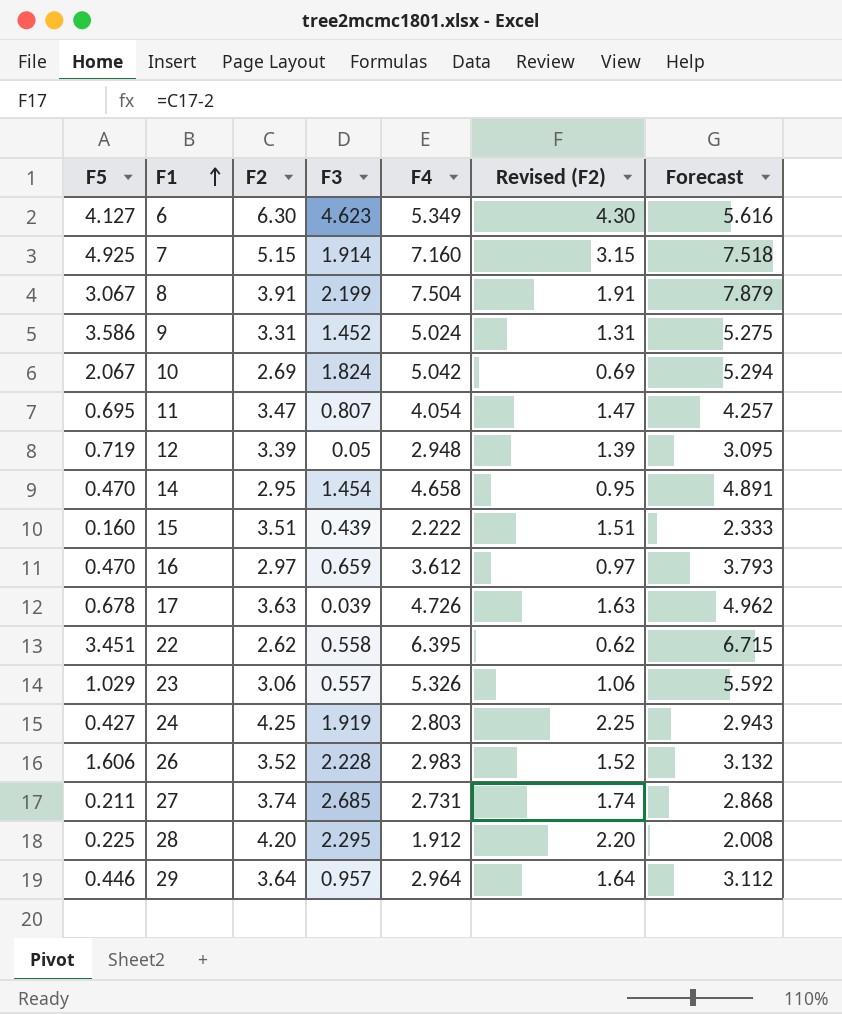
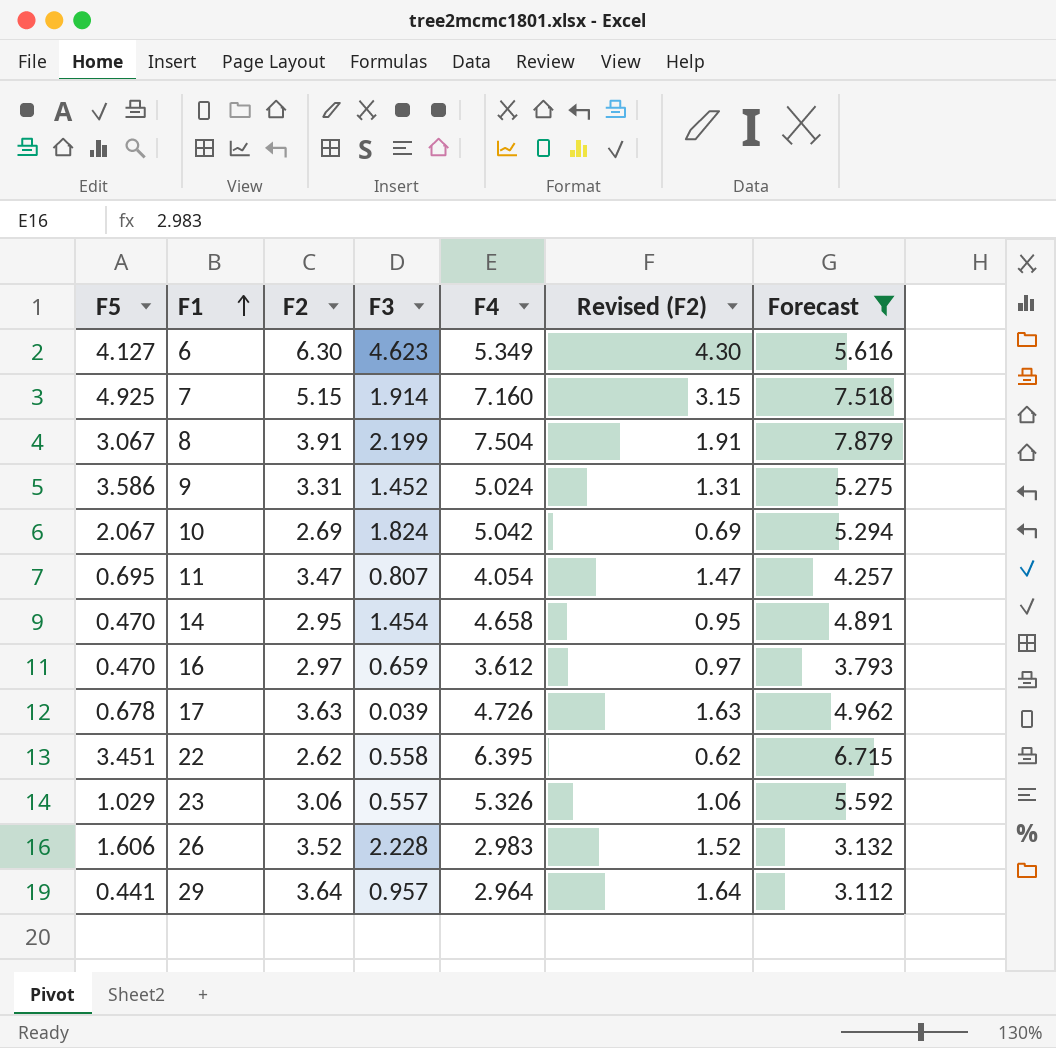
filter: none -> Forecast >= 3.112
29 | F5: 0.446 -> 0.441

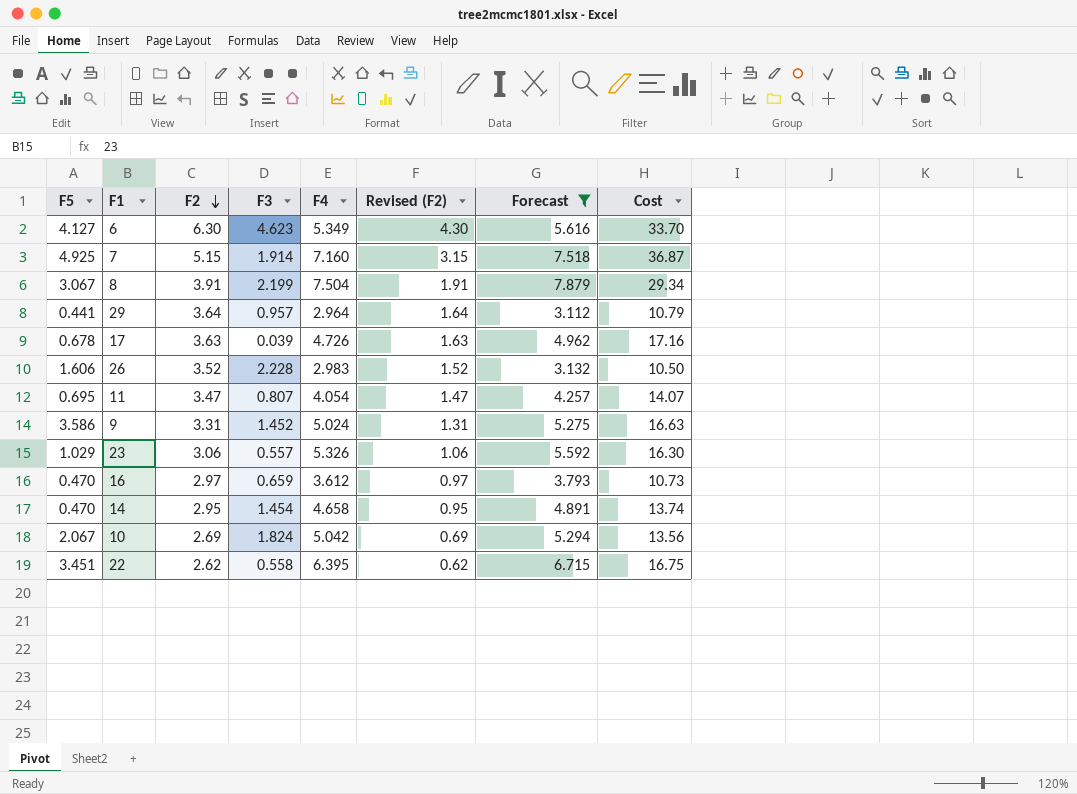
row order: F1 ascending -> F2 descending
column Cost | formula: none -> [F2] * [F4]

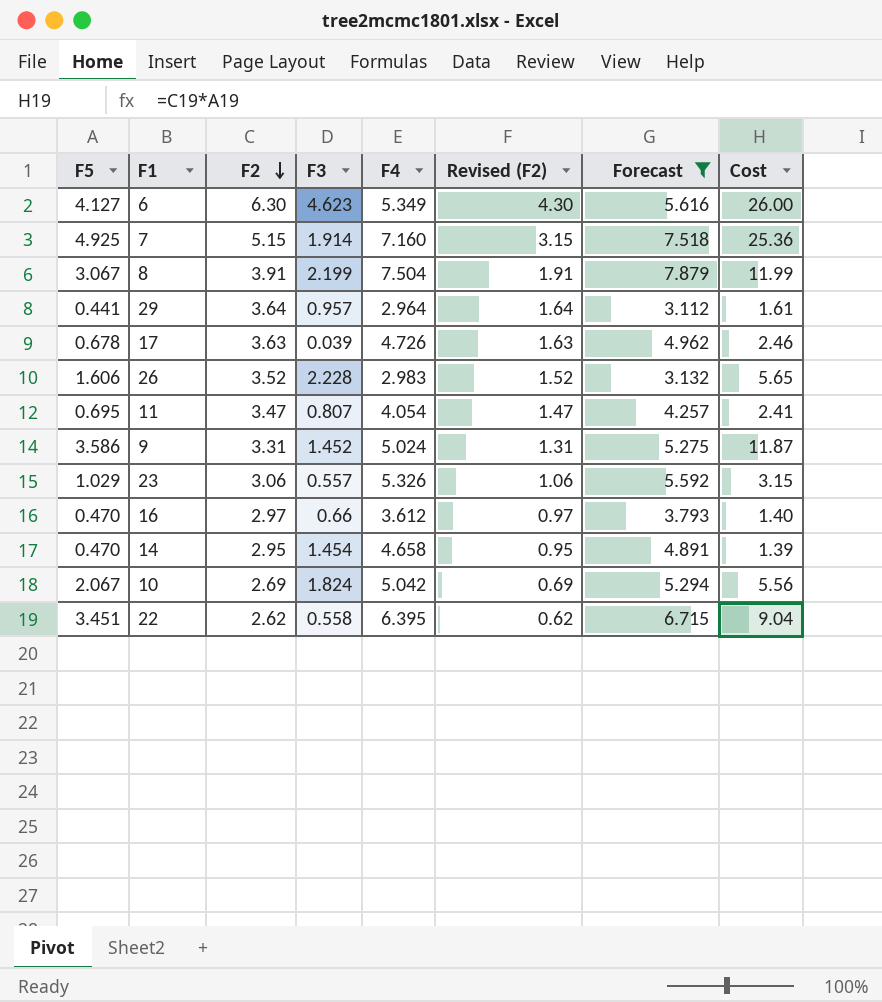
column Cost | formula: [F2] * [F4] -> [F5] * [F2]
16 | F3: 0.659 -> 0.66

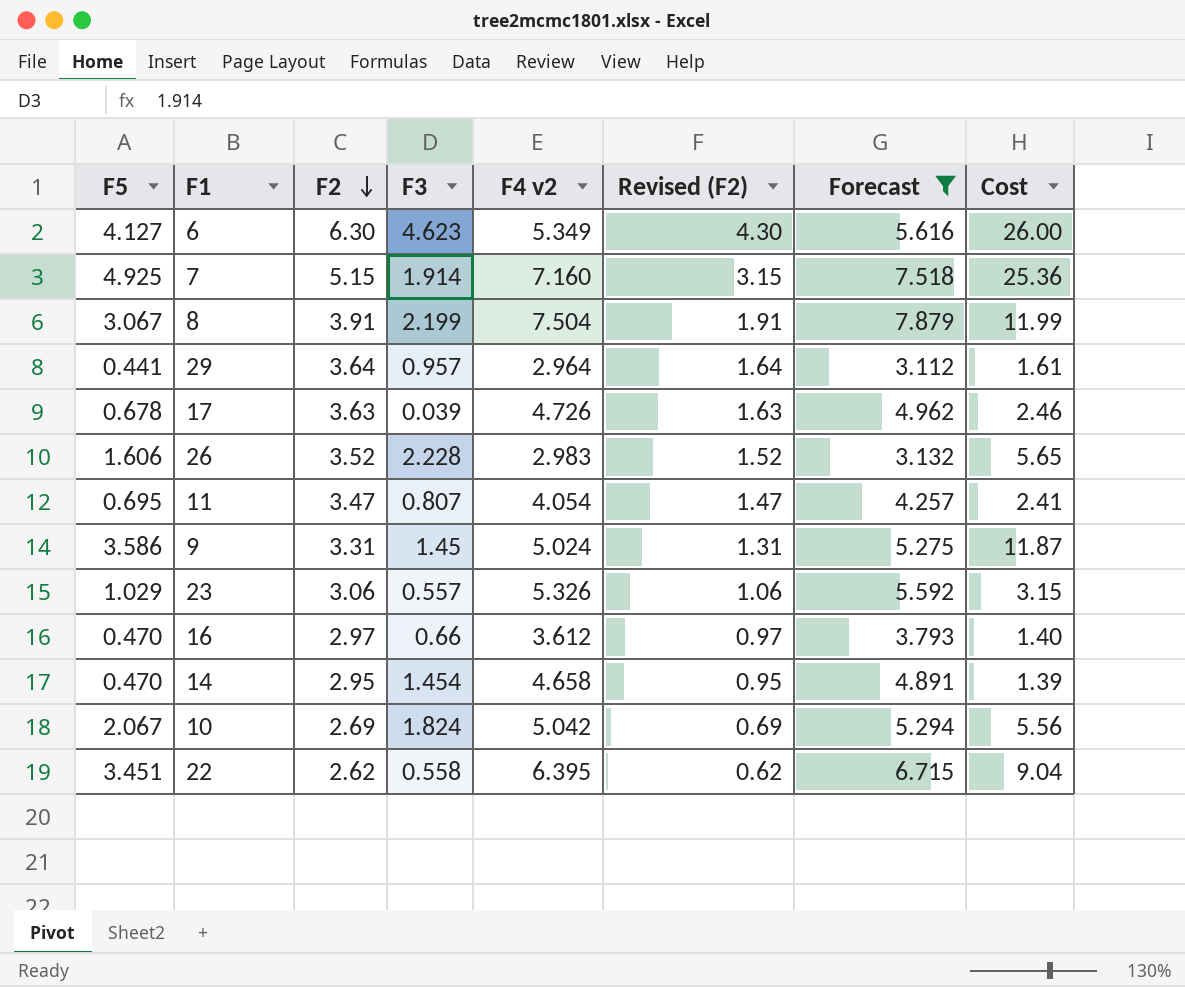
column name: F4 -> F4 v2
9 | F3: 1.452 -> 1.45

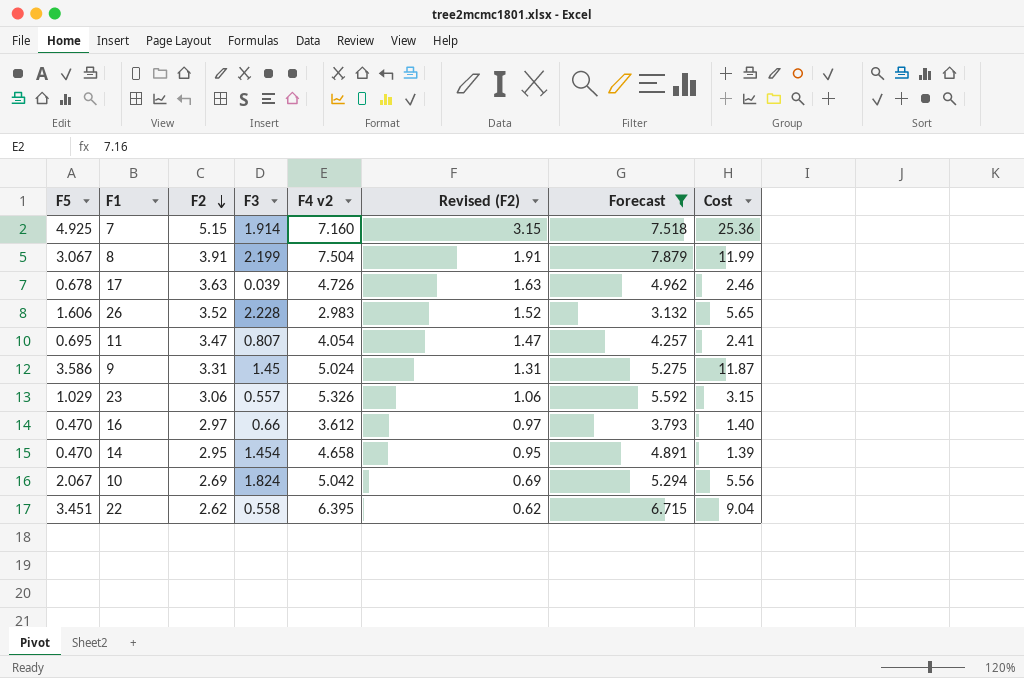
row 6: 4.127 | 6.30 | 4.623 | 5.349 | 4.30 | 5.616 | 26.00 -> none
row 29: 0.441 | 3.64 | 0.957 | 2.964 | 1.64 | 3.112 | 1.61 -> none

